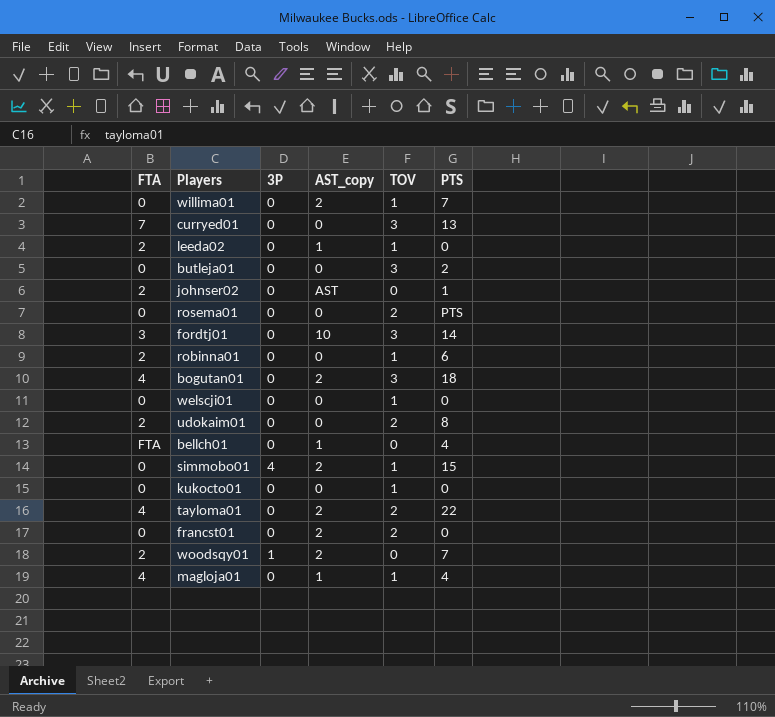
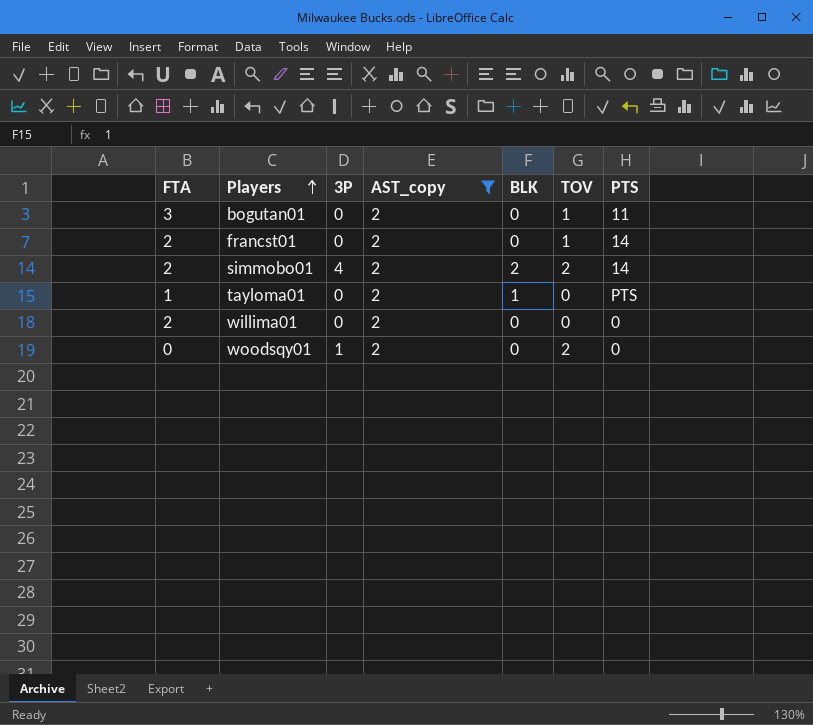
filter: none -> AST_copy = 2
row order: none -> Players ascending
column BLK | position: none -> 5
bogutan01 | FTA: 4 -> 3
bogutan01 | TOV: 3 -> 1
bogutan01 | PTS: 18 -> 11
francst01 | FTA: 0 -> 2
francst01 | TOV: 2 -> 1
francst01 | PTS: 0 -> 14
simmobo01 | FTA: 0 -> 2
simmobo01 | TOV: 1 -> 2
simmobo01 | PTS: 15 -> 14
tayloma01 | FTA: 4 -> 1
tayloma01 | TOV: 2 -> 0
tayloma01 | PTS: 22 -> PTS
willima01 | FTA: 0 -> 2
willima01 | TOV: 1 -> 0
willima01 | PTS: 7 -> 0
woodsqy01 | FTA: 2 -> 0
woodsqy01 | TOV: 0 -> 2
woodsqy01 | PTS: 7 -> 0

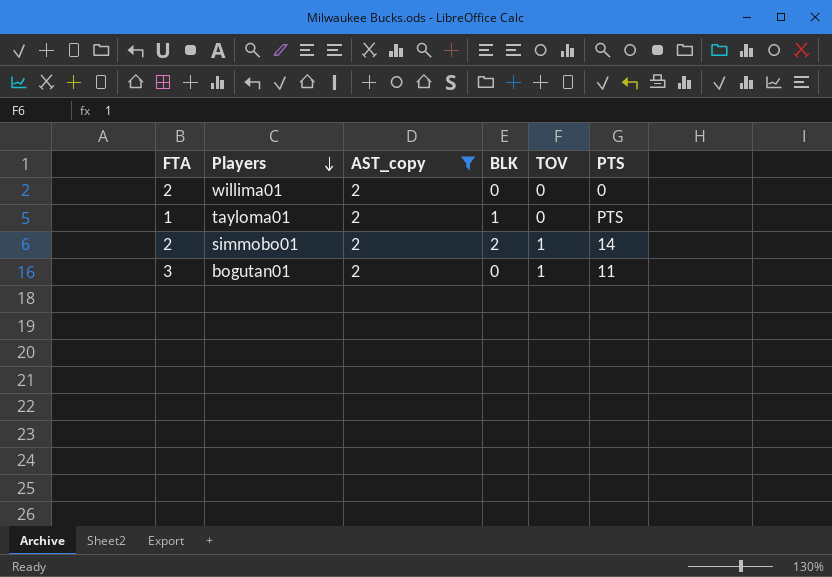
row order: Players ascending -> Players descending
column 3P | position: 3 -> none
row francst01: 2 | 0 | 2 | 0 | 1 | 14 -> none
row woodsqy01: 0 | 1 | 2 | 0 | 2 | 0 -> none
simmobo01 | TOV: 2 -> 1

